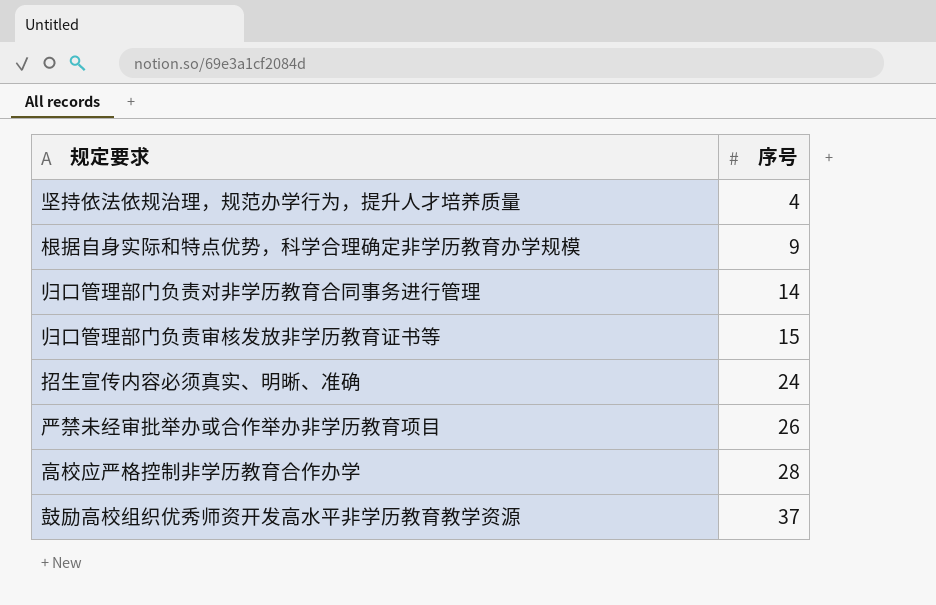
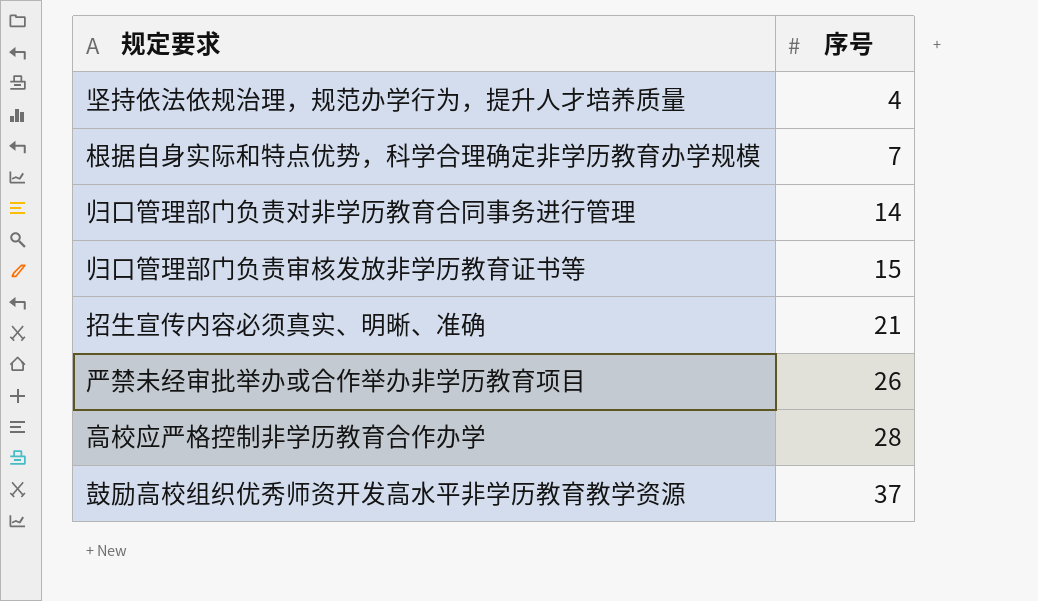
根据自身实际和特点优势，科学合理确定非学历教育办学规模 | 序号: 9 -> 7
招生宣传内容必须真实、明晰、准确 | 序号: 24 -> 21

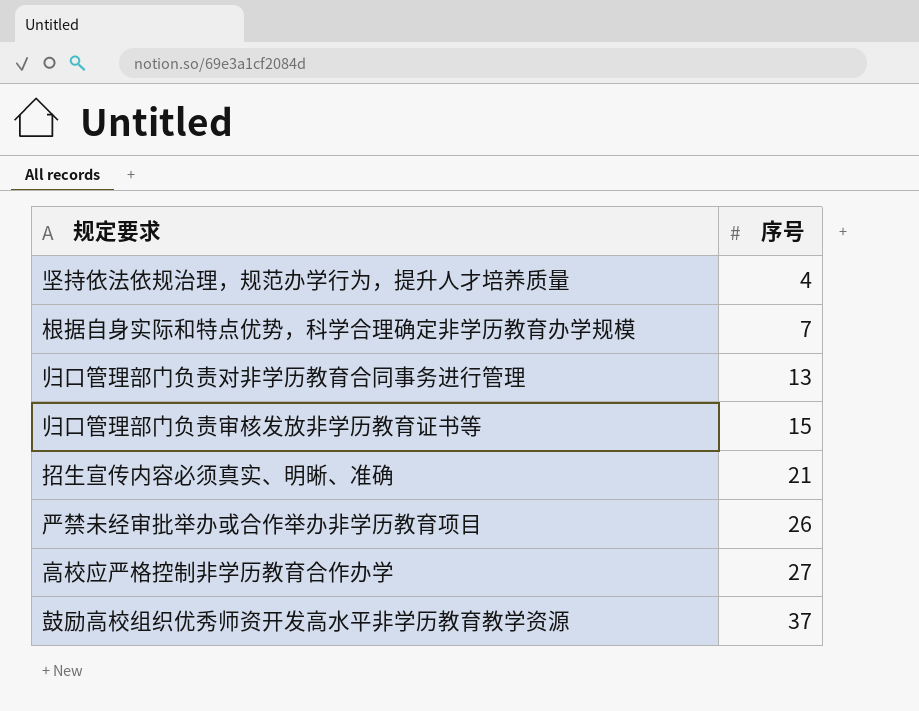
归口管理部门负责对非学历教育合同事务进行管理 | 序号: 14 -> 13
高校应严格控制非学历教育合作办学 | 序号: 28 -> 27

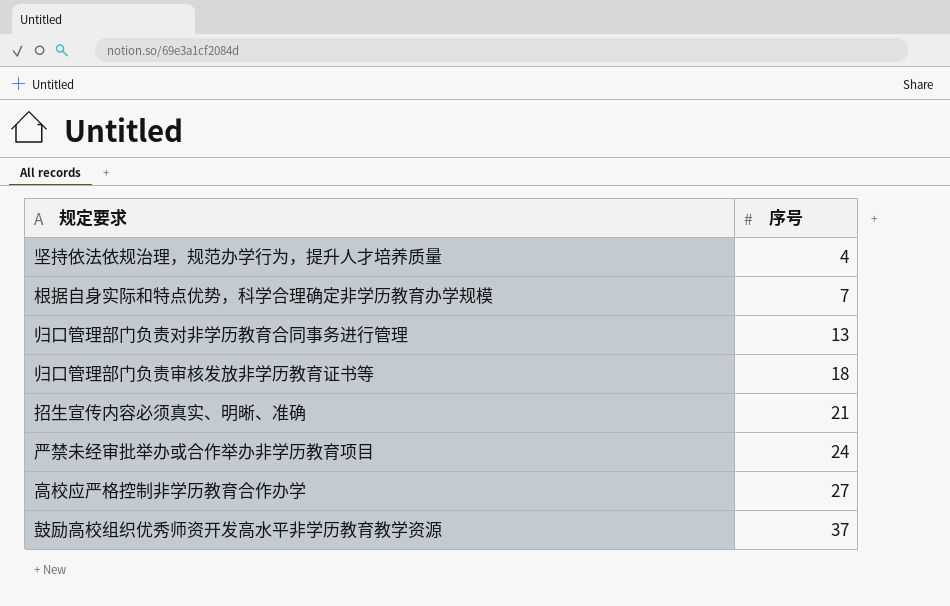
归口管理部门负责审核发放非学历教育证书等 | 序号: 15 -> 18
严禁未经审批举办或合作举办非学历教育项目 | 序号: 26 -> 24

